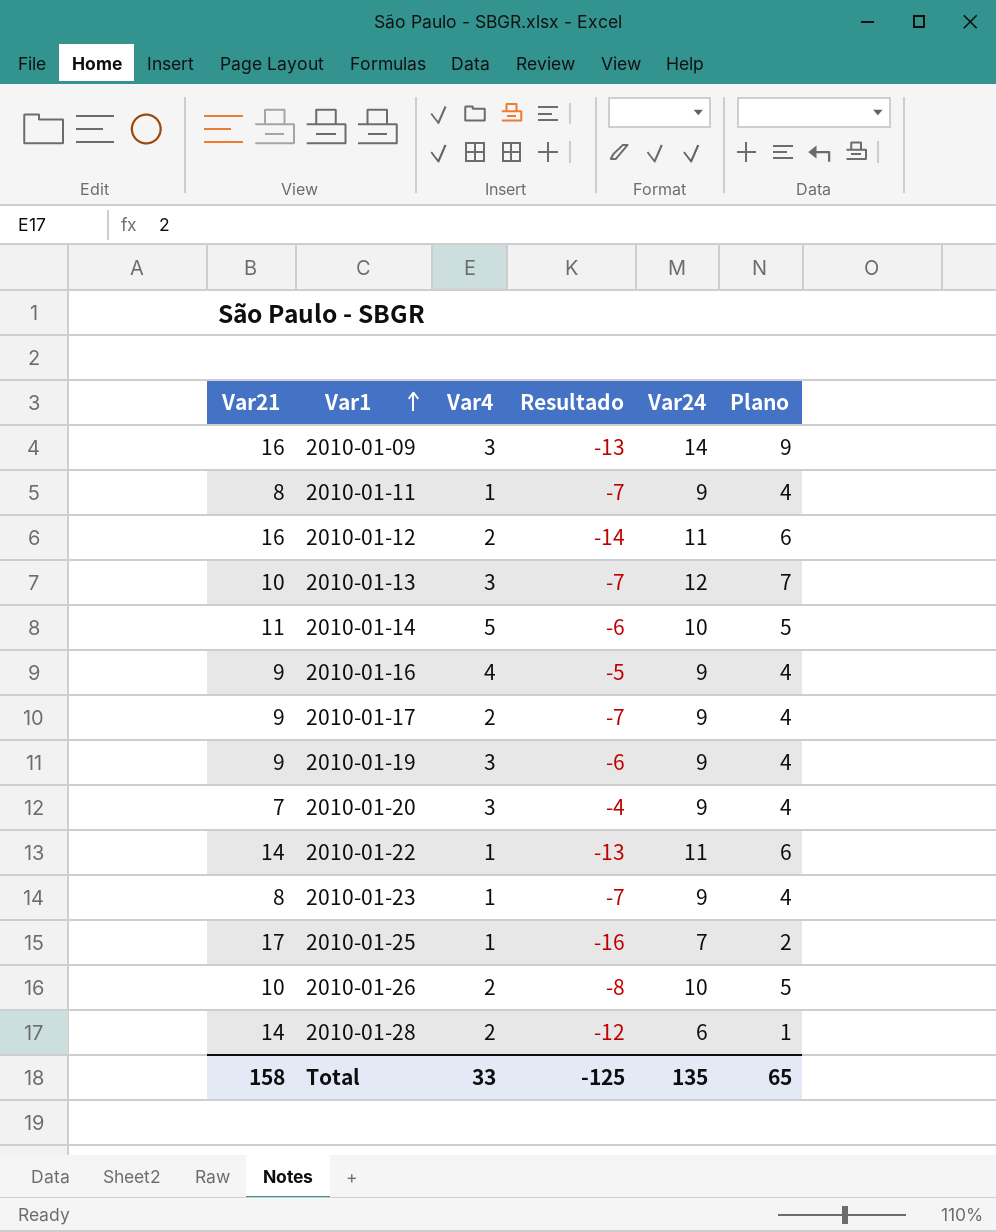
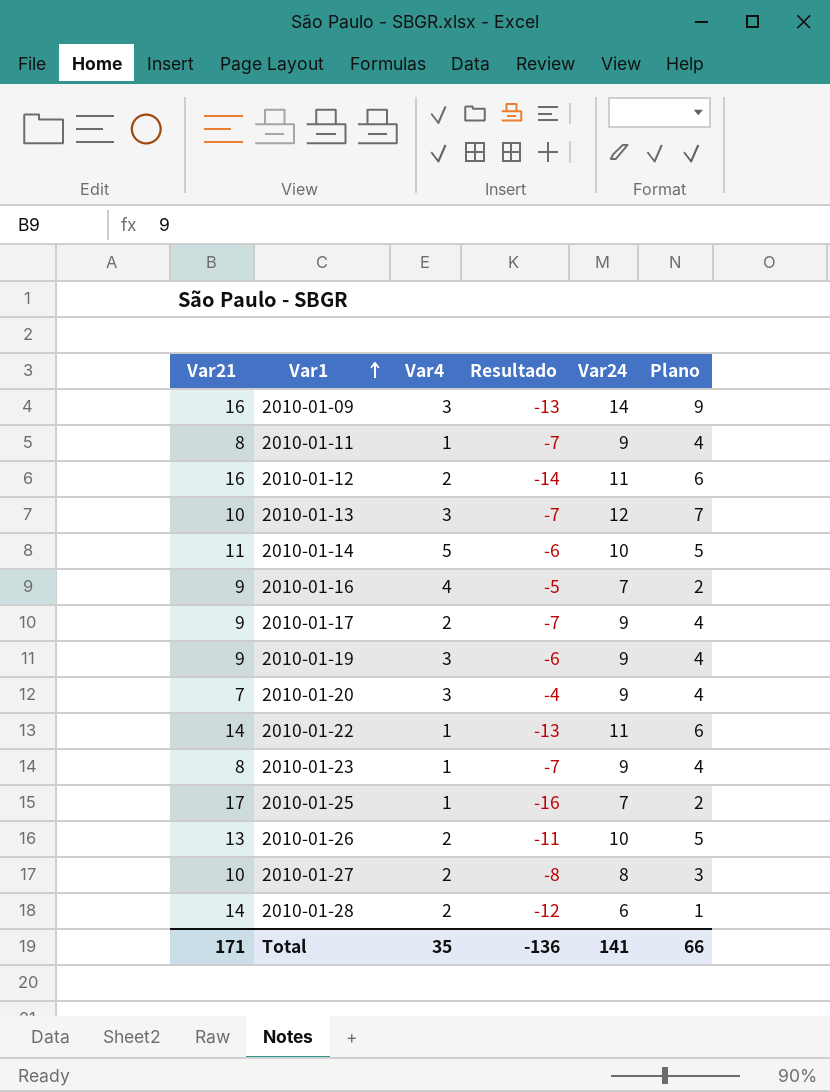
2010-01-16 | Var24: 9 -> 7
2010-01-16 | Plano: 4 -> 2
2010-01-26 | Var21: 10 -> 13
2010-01-26 | Resultado: -8 -> -11
row 2010-01-27: none -> 10 | 2 | -8 | 8 | 3
Total | Var21: 158 -> 171
Total | Var4: 33 -> 35
Total | Resultado: -125 -> -136
Total | Var24: 135 -> 141
Total | Plano: 65 -> 66

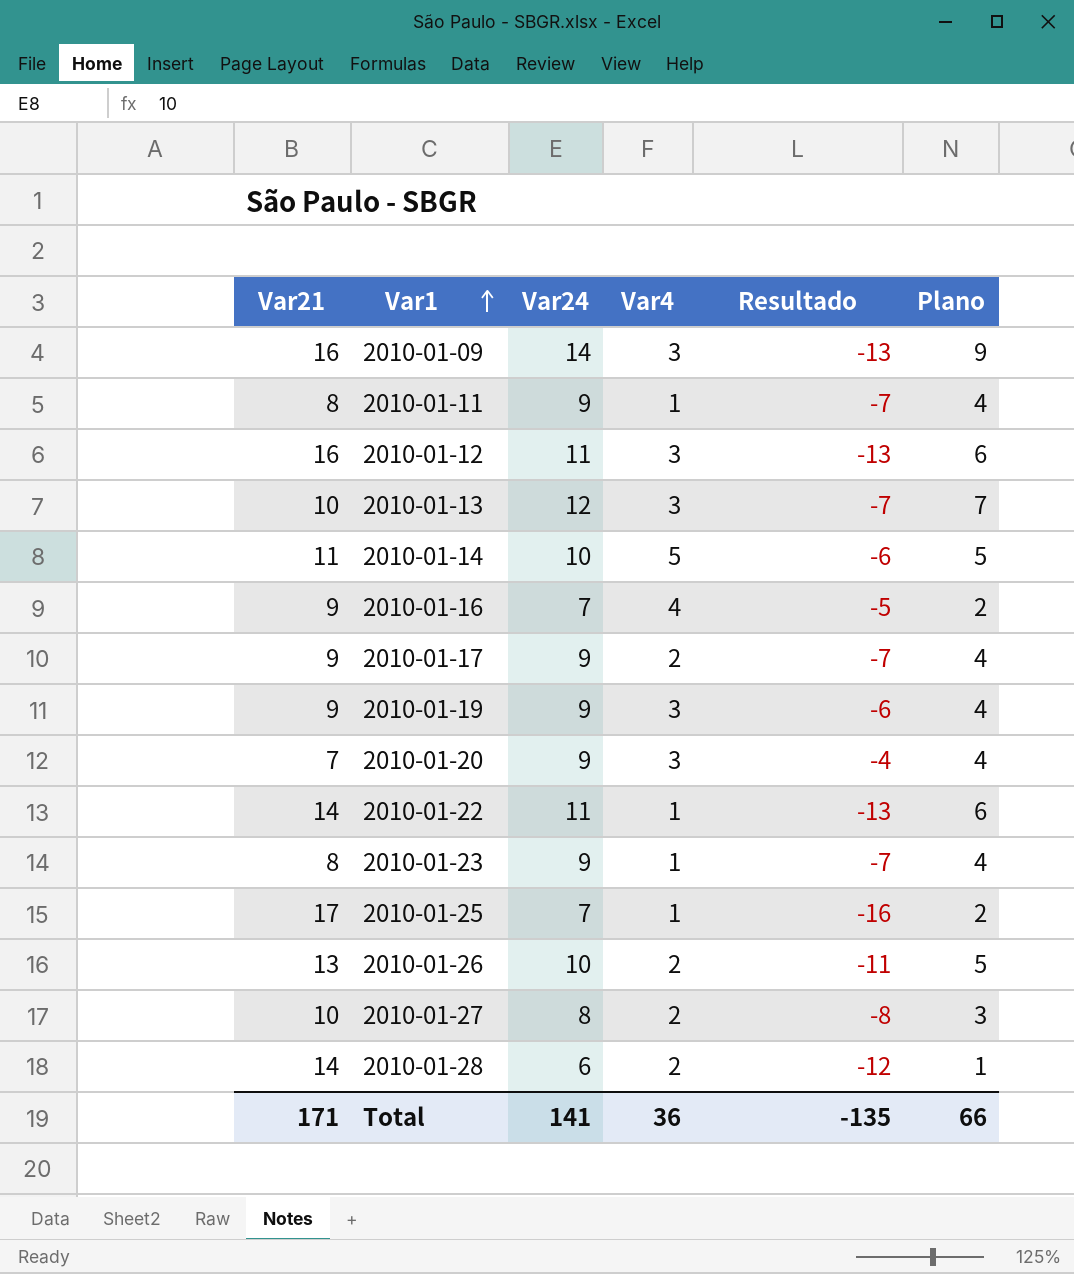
column Var24 | position: 5 -> 3
2010-01-12 | Var4: 2 -> 3
2010-01-12 | Resultado: -14 -> -13
Total | Var4: 35 -> 36
Total | Resultado: -136 -> -135

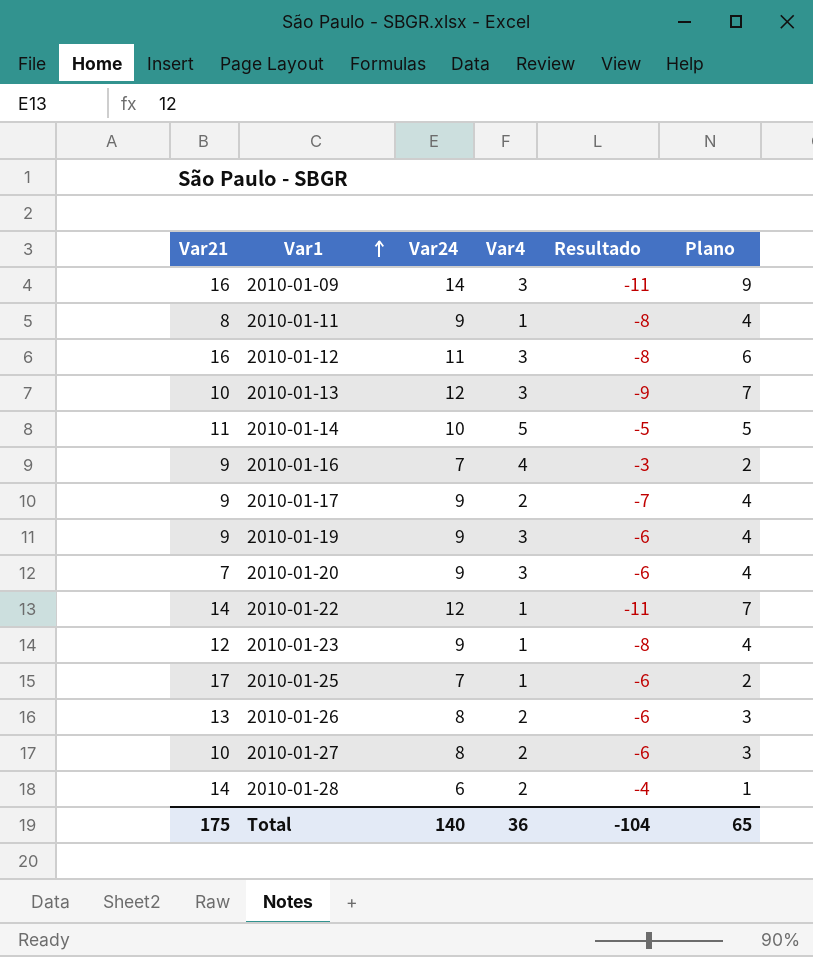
column Resultado | formula: [Var4] - [Var21] -> [Var4] - [Var24]
2010-01-22 | Var24: 11 -> 12
2010-01-22 | Plano: 6 -> 7
2010-01-23 | Var21: 8 -> 12
2010-01-26 | Var24: 10 -> 8
2010-01-26 | Plano: 5 -> 3
Total | Var21: 171 -> 175
Total | Var24: 141 -> 140
Total | Resultado: -135 -> -104
Total | Plano: 66 -> 65

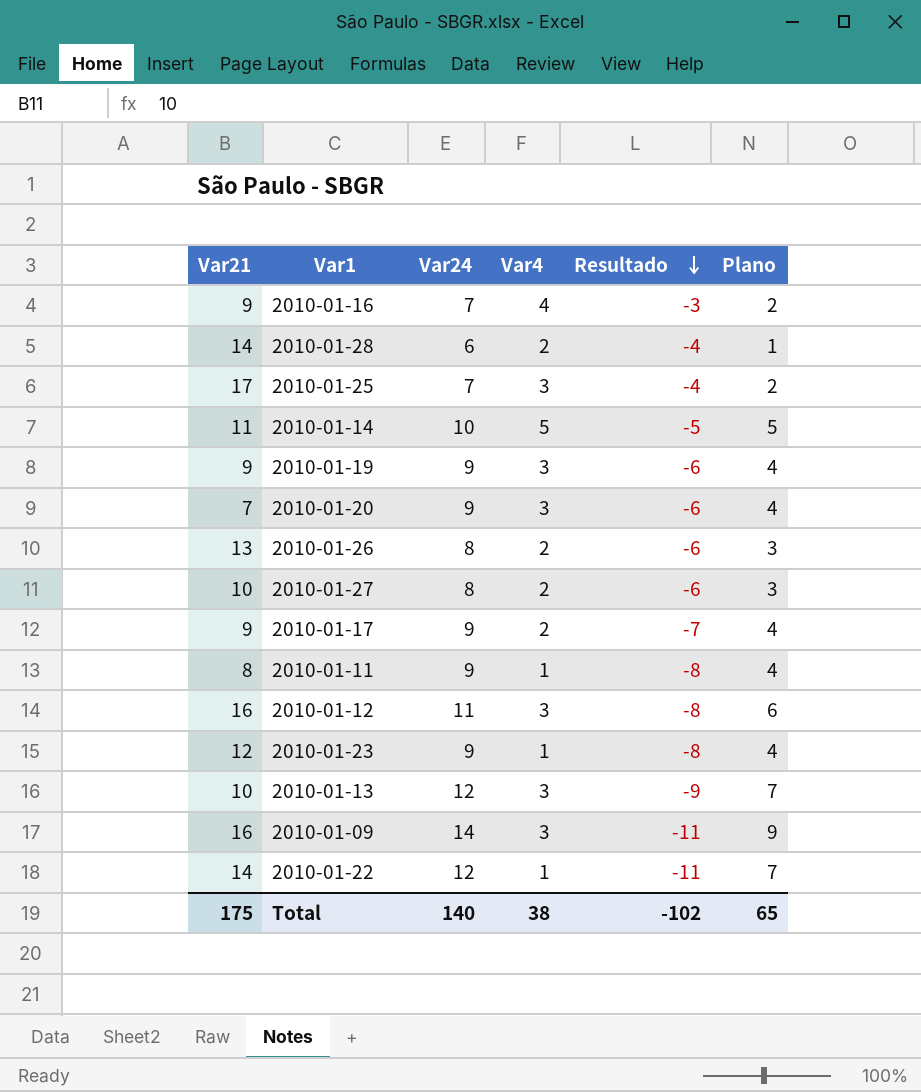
row order: Var1 ascending -> Resultado descending
2010-01-25 | Var4: 1 -> 3
2010-01-25 | Resultado: -6 -> -4
Total | Var4: 36 -> 38
Total | Resultado: -104 -> -102

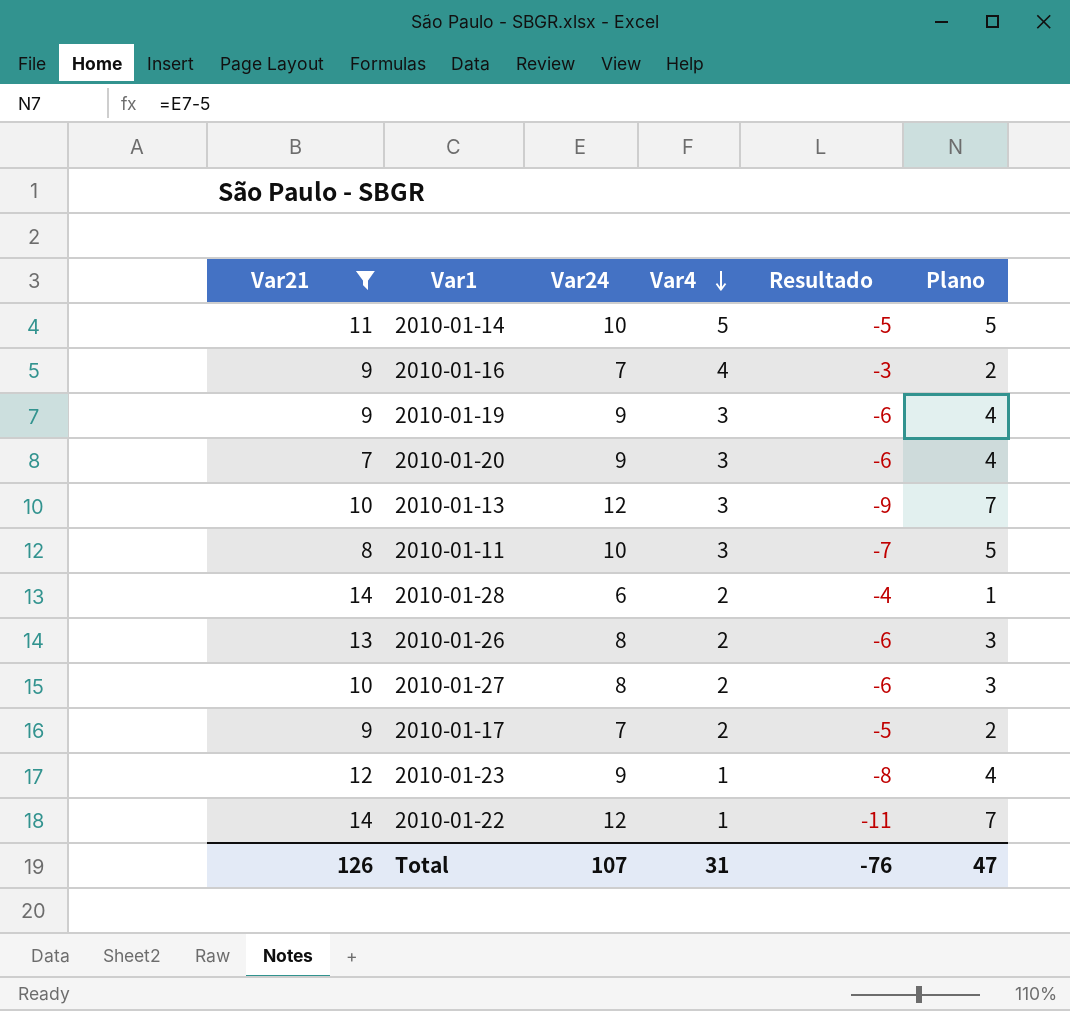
filter: none -> Var21 <= 14
row order: Resultado descending -> Var4 descending
2010-01-11 | Var24: 9 -> 10
2010-01-11 | Var4: 1 -> 3
2010-01-11 | Resultado: -8 -> -7
2010-01-11 | Plano: 4 -> 5
2010-01-17 | Var24: 9 -> 7
2010-01-17 | Resultado: -7 -> -5
2010-01-17 | Plano: 4 -> 2
Total | Var21: 175 -> 126
Total | Var24: 140 -> 107
Total | Var4: 38 -> 31
Total | Resultado: -102 -> -76
Total | Plano: 65 -> 47

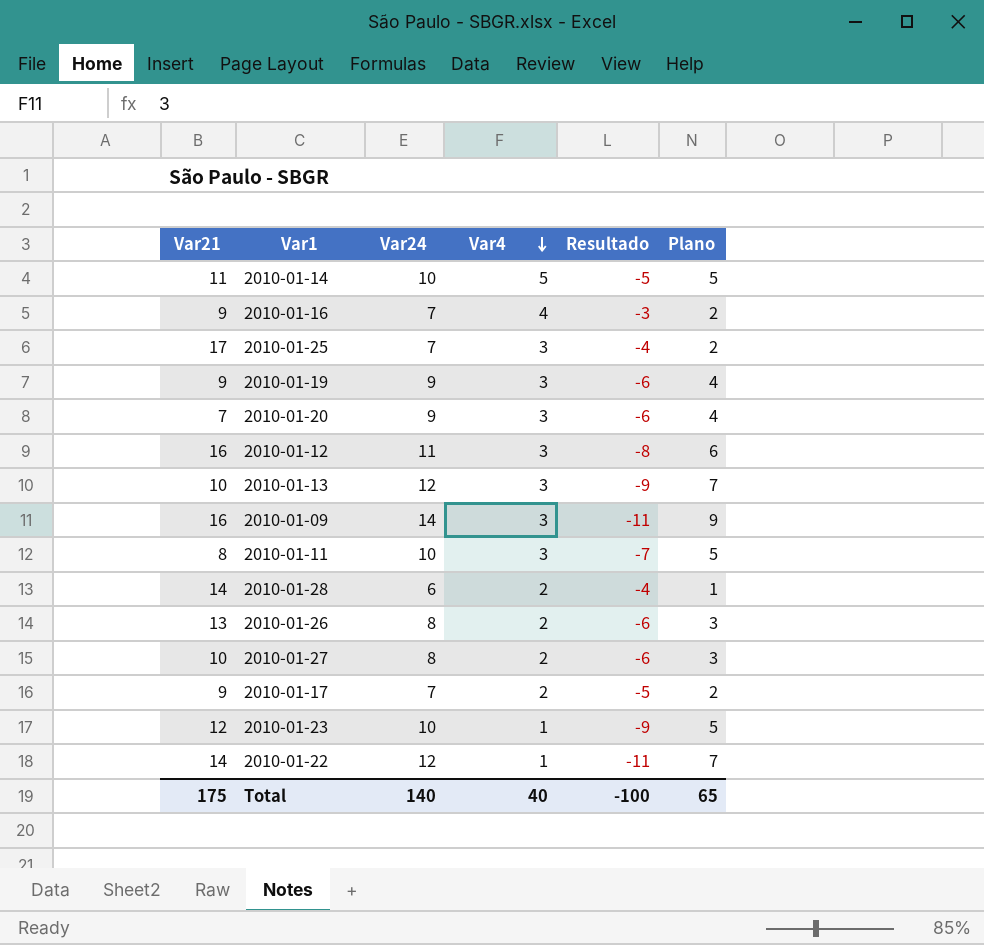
filter: Var21 <= 14 -> none
2010-01-23 | Var24: 9 -> 10
2010-01-23 | Resultado: -8 -> -9
2010-01-23 | Plano: 4 -> 5
Total | Var21: 126 -> 175
Total | Var24: 107 -> 140
Total | Var4: 31 -> 40
Total | Resultado: -76 -> -100
Total | Plano: 47 -> 65

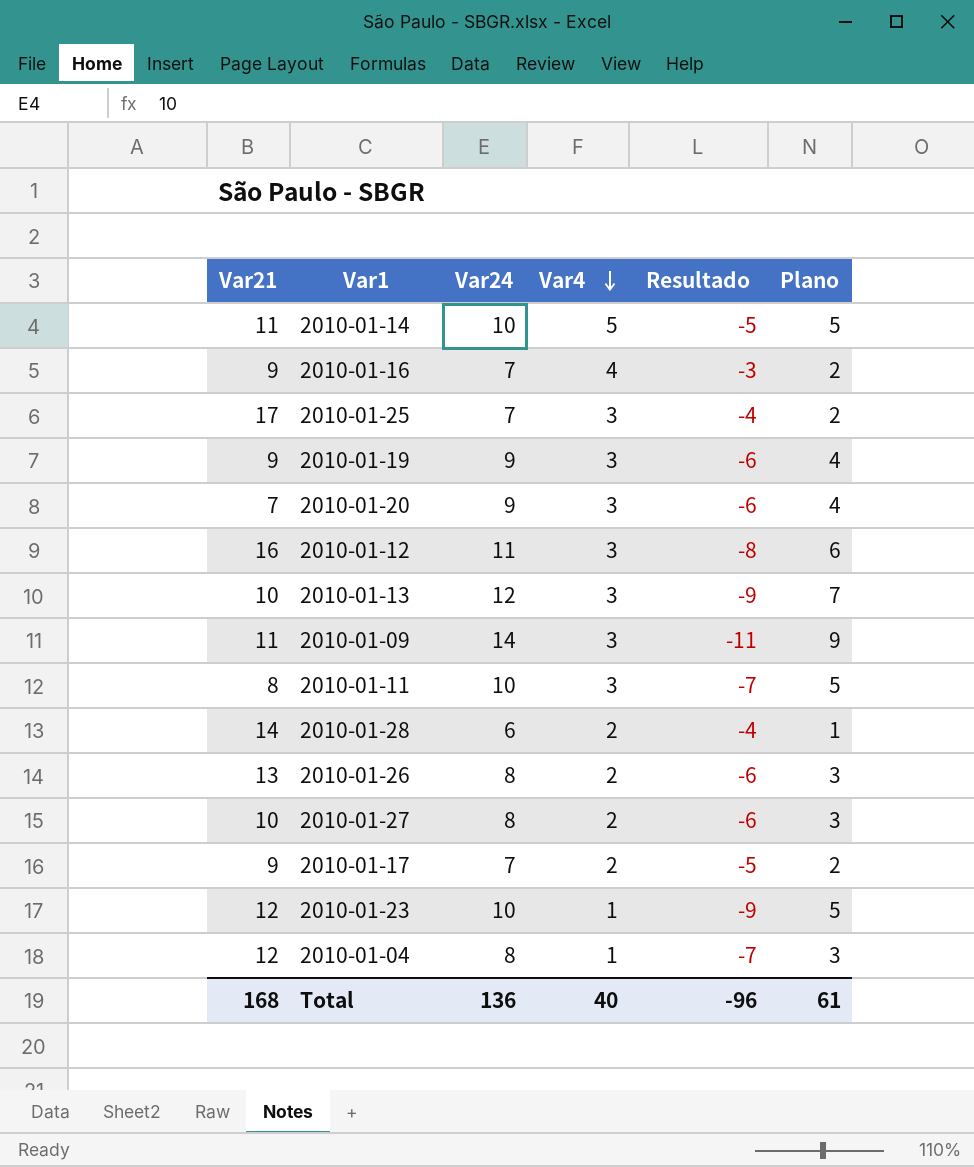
row 2010-01-22: 14 | 12 | 1 | -11 | 7 -> none
2010-01-09 | Var21: 16 -> 11
row 2010-01-04: none -> 12 | 8 | 1 | -7 | 3
Total | Var21: 175 -> 168
Total | Var24: 140 -> 136
Total | Resultado: -100 -> -96
Total | Plano: 65 -> 61

